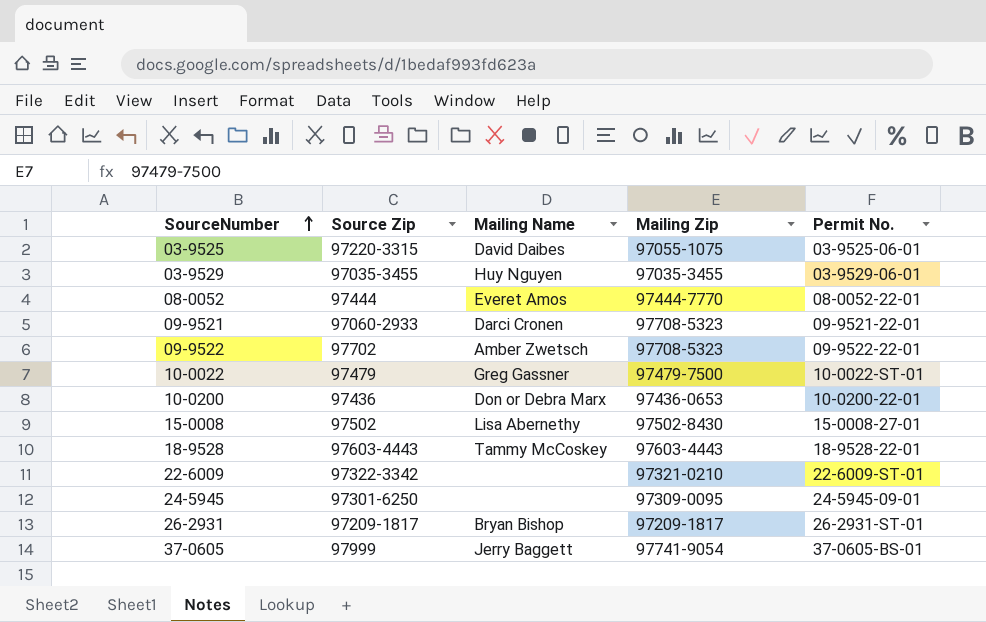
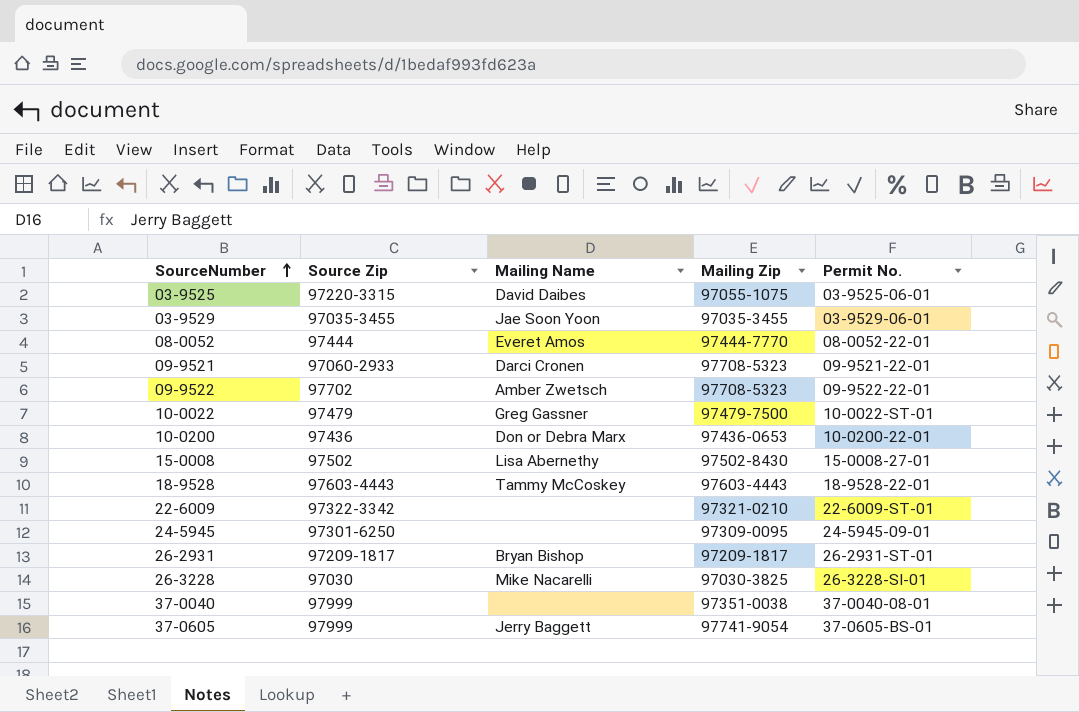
03-9529 | Mailing Name: Huy Nguyen -> Jae Soon Yoon
row 26-3228: none -> 97030 | Mike Nacarelli | 97030-3825 | 26-3228-SI-01
row 37-0040: none -> 97999 | none | 97351-0038 | 37-0040-08-01

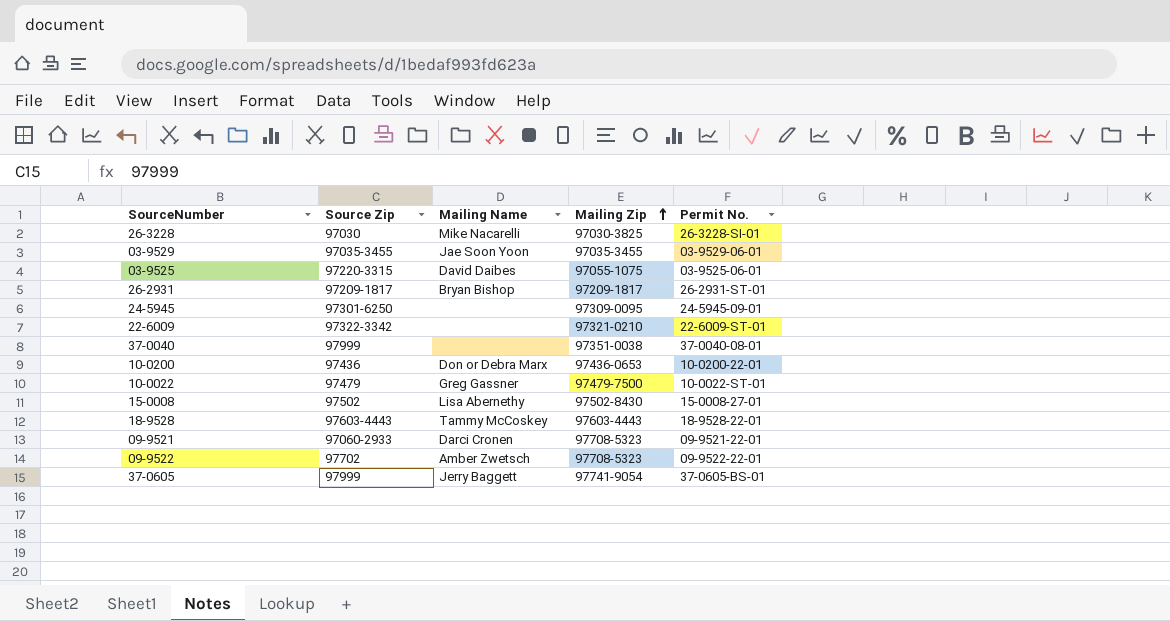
row order: SourceNumber ascending -> Mailing Zip ascending
row 08-0052: 97444 | Everet Amos | 97444-7770 | 08-0052-22-01 -> none

